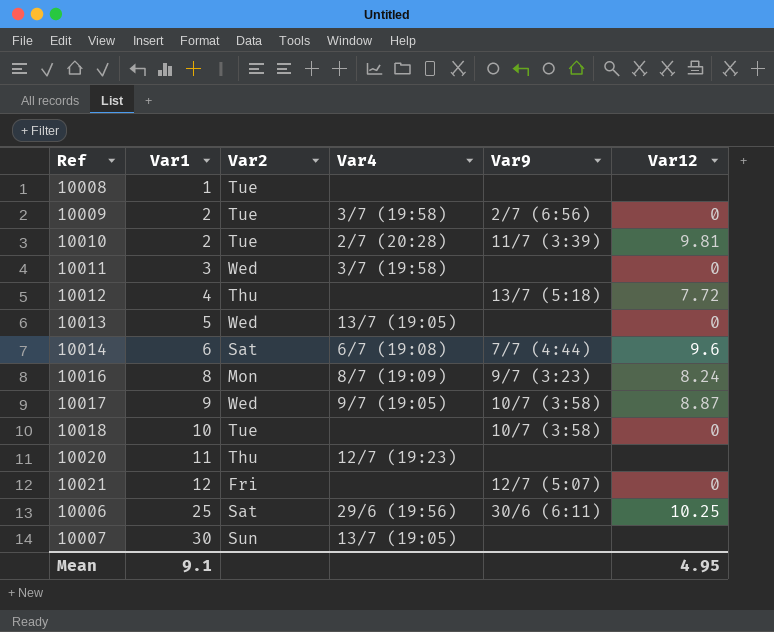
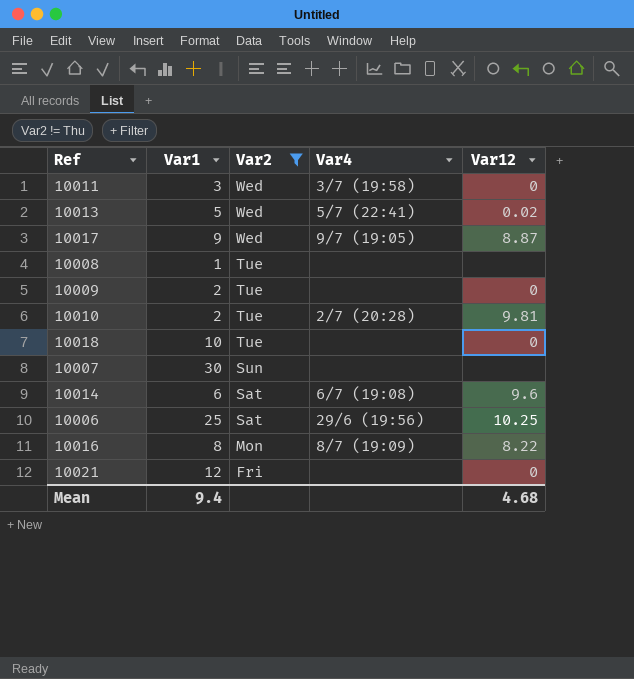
filter: none -> Var2 != Thu
row order: Var1 ascending -> Var2 descending
column Var9 | position: 5 -> none
10013 | Var4: 13/7 (19:05) -> 5/7 (22:41)
10013 | Var12: 0 -> 0.02
10009 | Var4: 3/7 (19:58) -> none
10007 | Var4: 13/7 (19:05) -> none
10016 | Var12: 8.24 -> 8.22
Mean | Var1: 9.1 -> 9.4
Mean | Var12: 4.95 -> 4.68

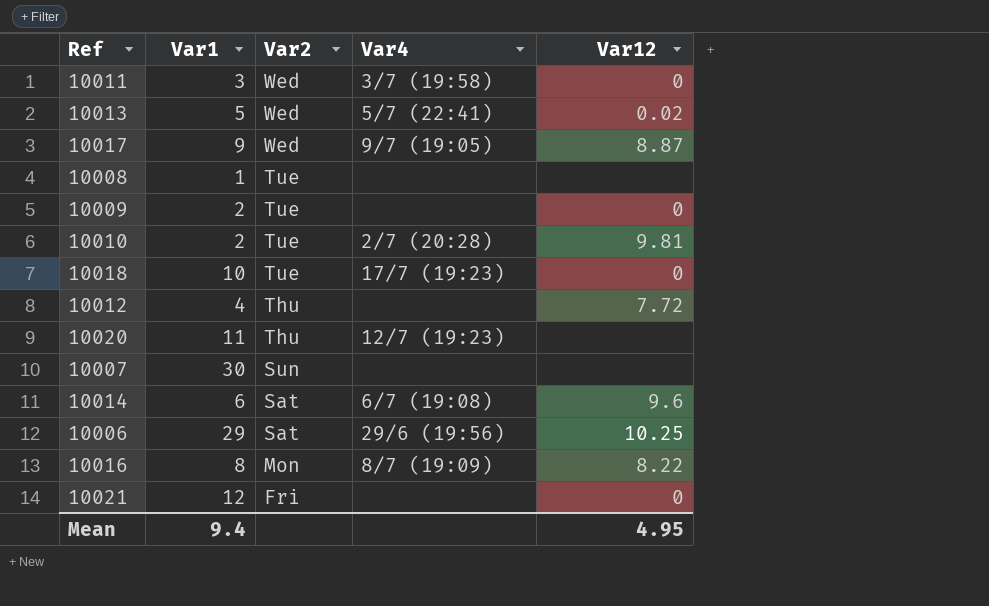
filter: Var2 != Thu -> none
10018 | Var4: none -> 17/7 (19:23)
10006 | Var1: 25 -> 29
Mean | Var12: 4.68 -> 4.95

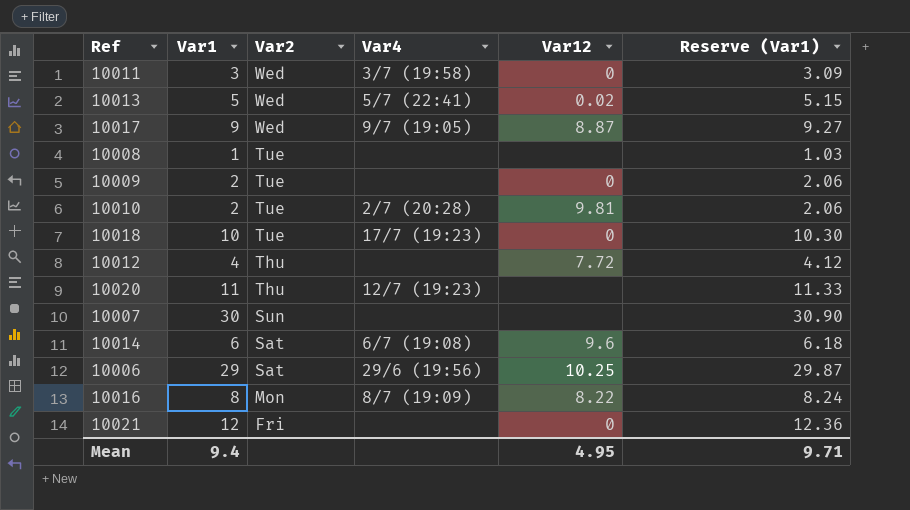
column Reserve (Var1) | formula: none -> [Var1] * 1.03

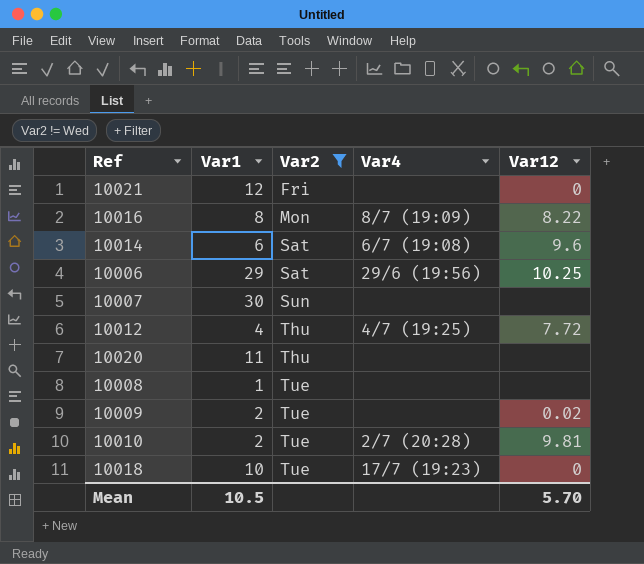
filter: none -> Var2 != Wed
row order: Var2 descending -> Var2 ascending
column Reserve (Var1) | formula: [Var1] * 1.03 -> none
10012 | Var4: none -> 4/7 (19:25)
10020 | Var4: 12/7 (19:23) -> none
10009 | Var12: 0 -> 0.02
Mean | Var1: 9.4 -> 10.5
Mean | Var12: 4.95 -> 5.70

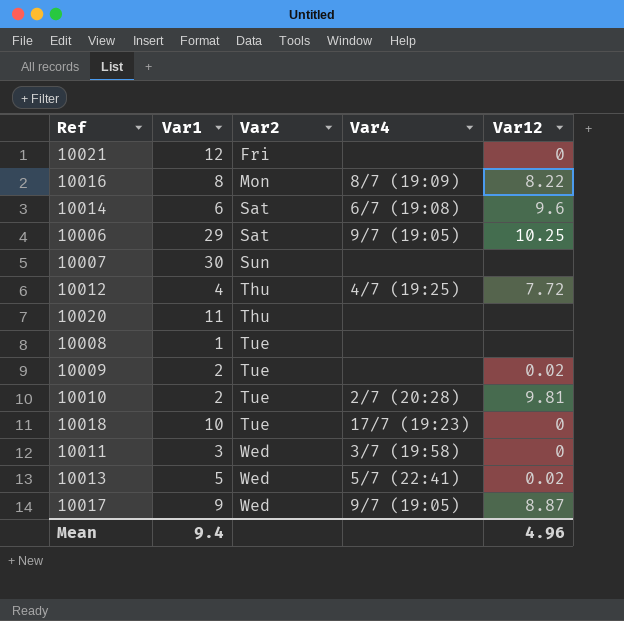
filter: Var2 != Wed -> none
10006 | Var4: 29/6 (19:56) -> 9/7 (19:05)
Mean | Var1: 10.5 -> 9.4
Mean | Var12: 5.70 -> 4.96

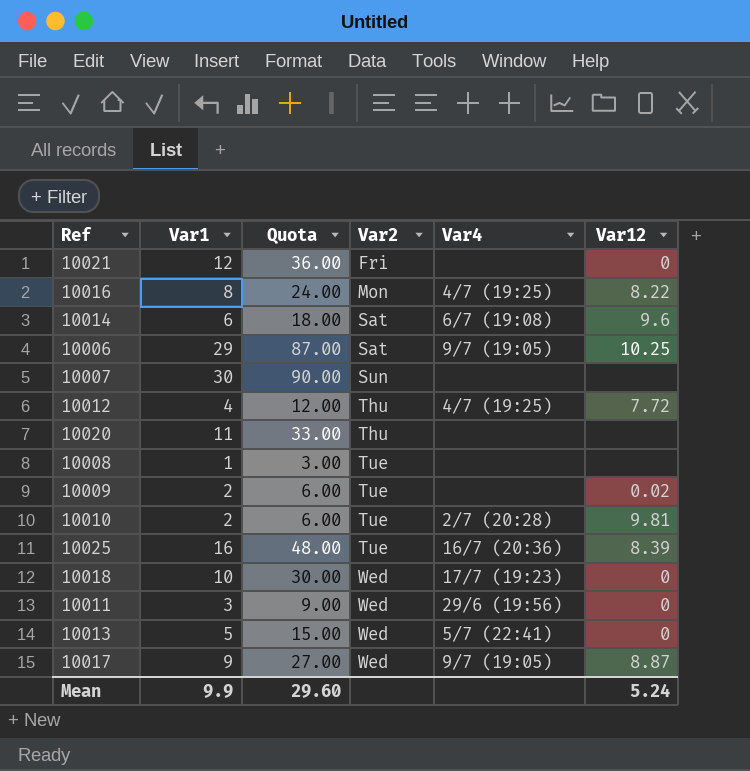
column Quota | formula: none -> [Var1] * 3
10016 | Var4: 8/7 (19:09) -> 4/7 (19:25)
row 10025: none -> 16 | 48.00 | Tue | 16/7 (20:36) | 8.39
10018 | Var2: Tue -> Wed
10011 | Var4: 3/7 (19:58) -> 29/6 (19:56)
10013 | Var12: 0.02 -> 0
Mean | Var1: 9.4 -> 9.9
Mean | Var12: 4.96 -> 5.24

